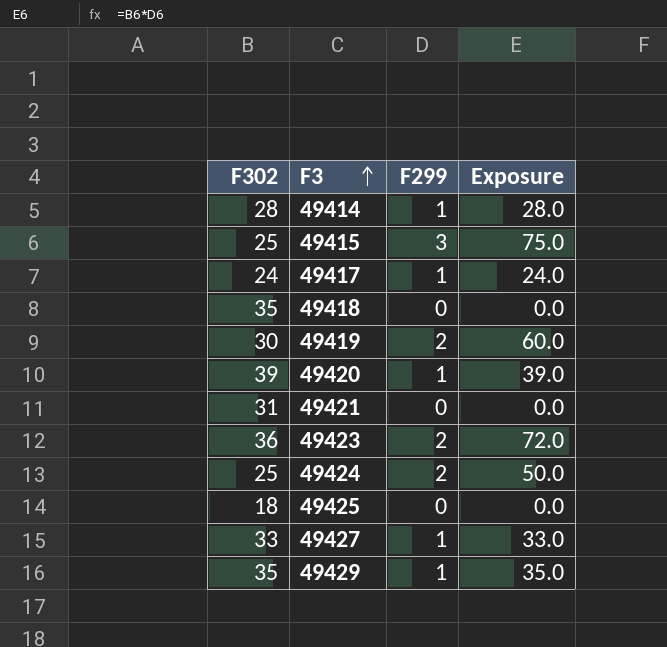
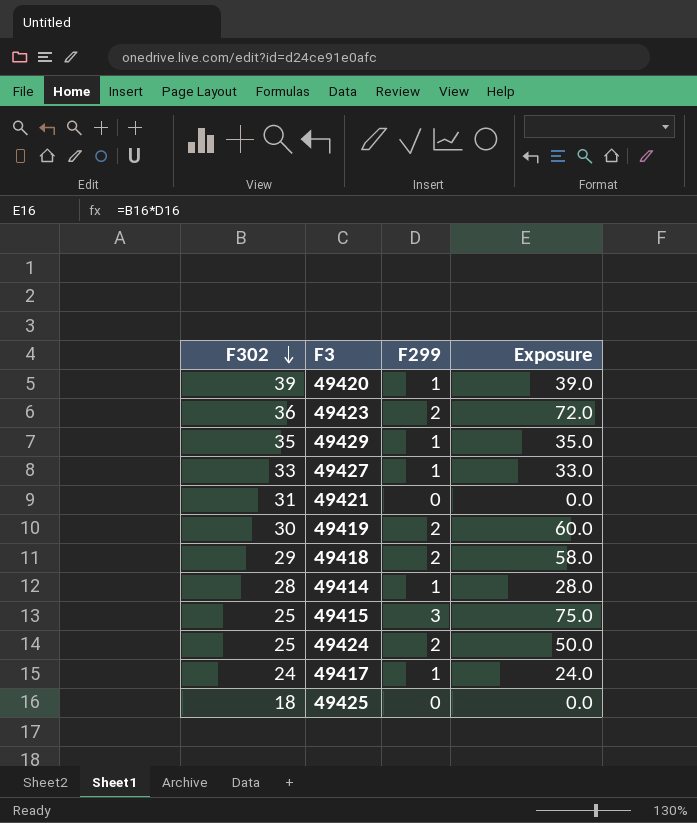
row order: F3 ascending -> F302 descending
49418 | F302: 35 -> 29
49418 | F299: 0 -> 2
49418 | Exposure: 0.0 -> 58.0

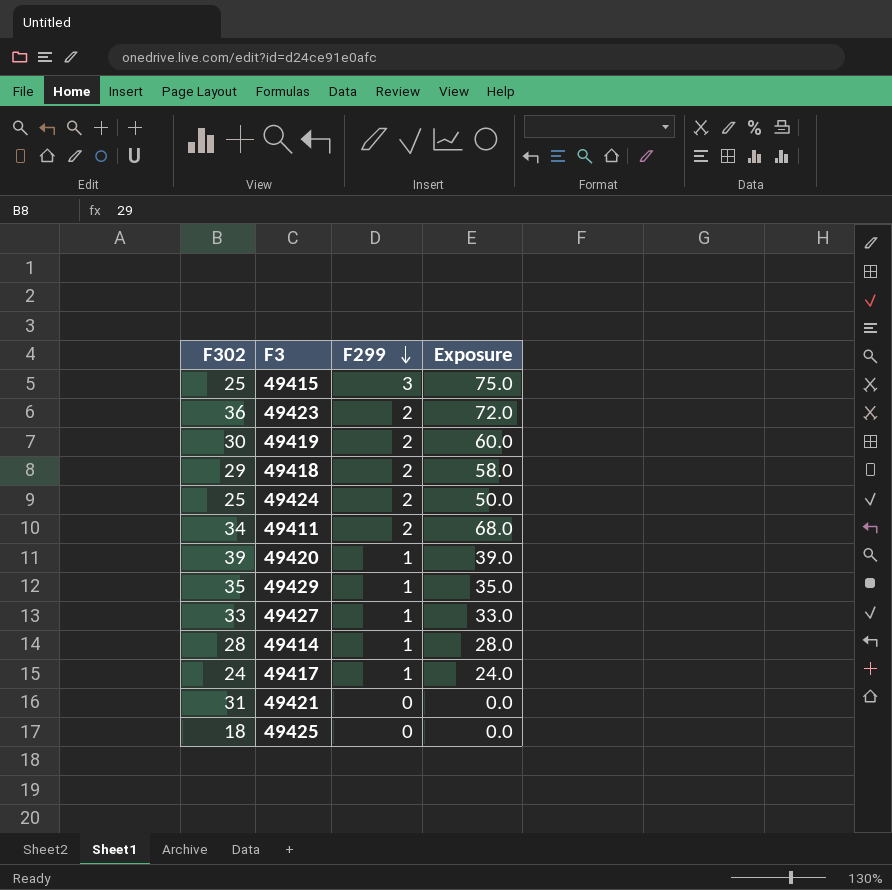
row order: F302 descending -> F299 descending
row 49411: none -> 34 | 2 | 68.0

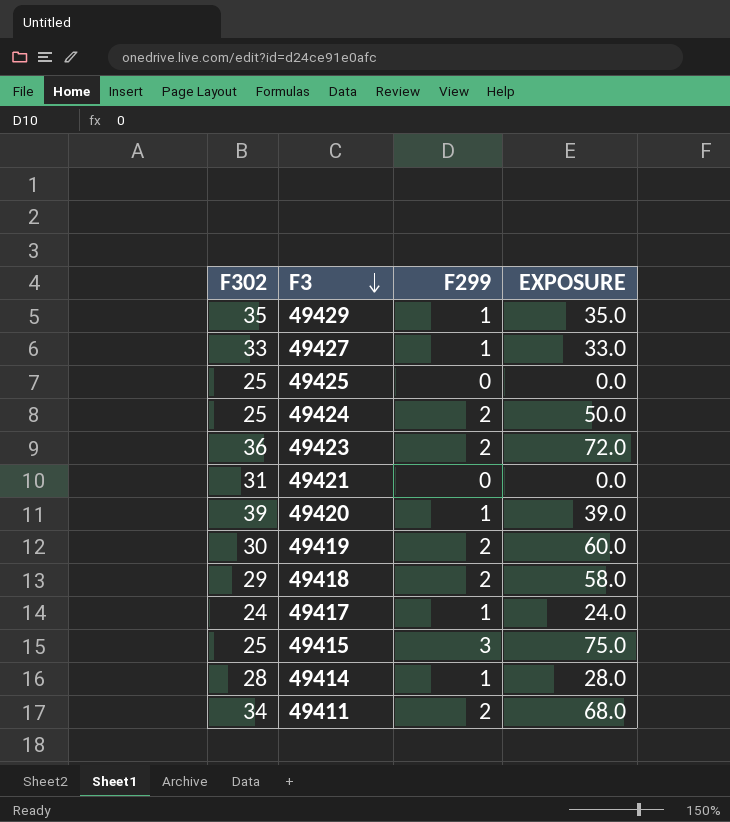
row order: F299 descending -> F3 descending
column name: Exposure -> EXPOSURE
49425 | F302: 18 -> 25

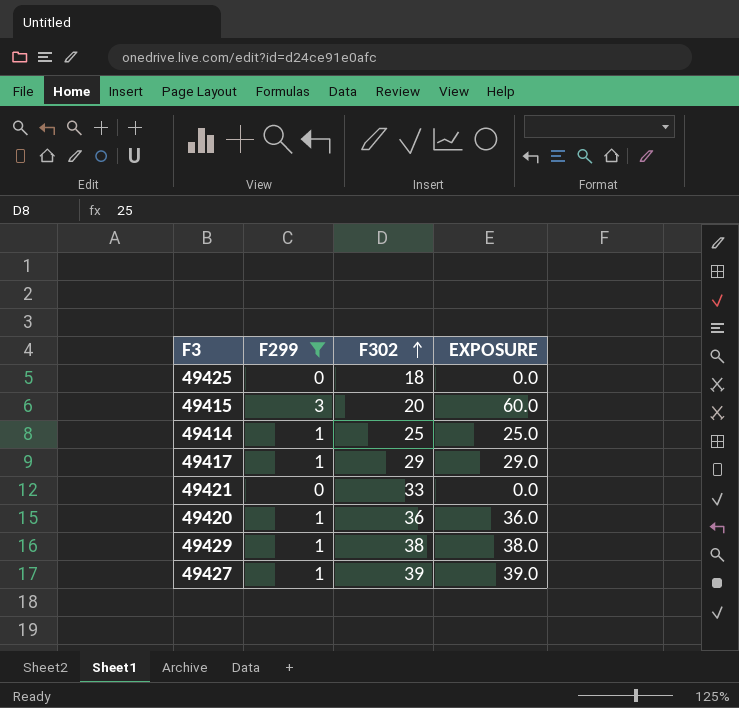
filter: none -> F299 != 2
row order: F3 descending -> F302 ascending
column F302 | position: 1 -> 3
49425 | F302: 25 -> 18
49415 | F302: 25 -> 20
49415 | EXPOSURE: 75.0 -> 60.0
49414 | F302: 28 -> 25
49414 | EXPOSURE: 28.0 -> 25.0
49417 | F302: 24 -> 29
49417 | EXPOSURE: 24.0 -> 29.0
49421 | F302: 31 -> 33
49420 | F302: 39 -> 36
49420 | EXPOSURE: 39.0 -> 36.0
49429 | F302: 35 -> 38
49429 | EXPOSURE: 35.0 -> 38.0
49427 | F302: 33 -> 39
49427 | EXPOSURE: 33.0 -> 39.0

